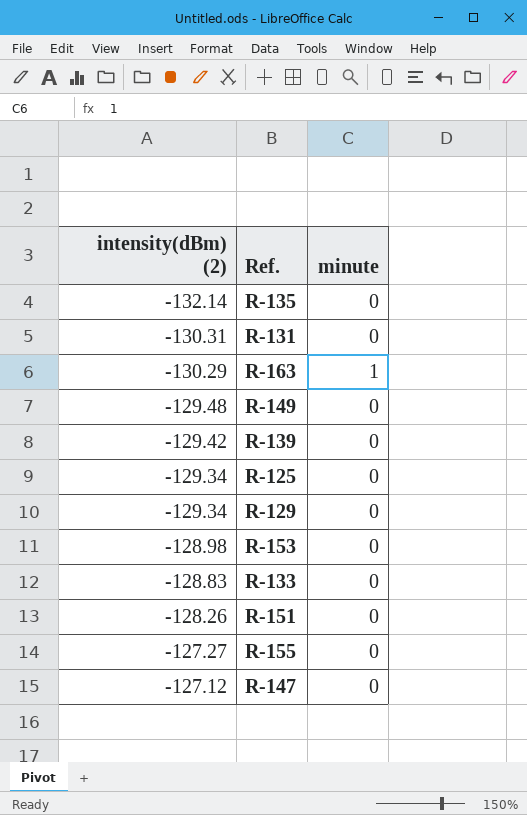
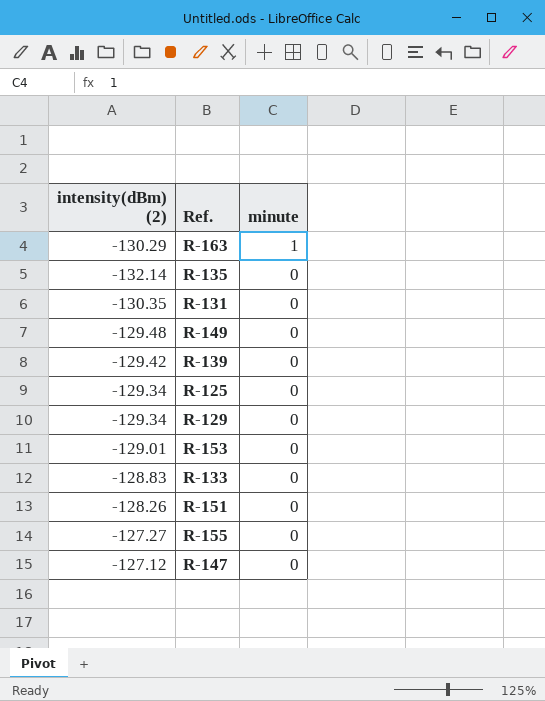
row order: intensity(dBm) (2) ascending -> minute descending
R-131 | intensity(dBm) (2): -130.31 -> -130.35
R-153 | intensity(dBm) (2): -128.98 -> -129.01

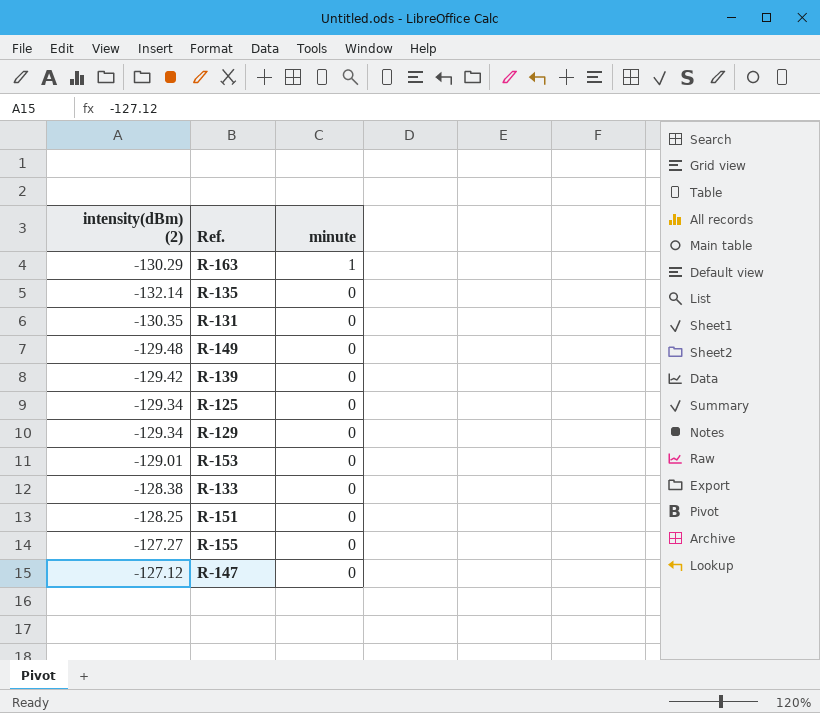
R-133 | intensity(dBm) (2): -128.83 -> -128.38
R-151 | intensity(dBm) (2): -128.26 -> -128.25

